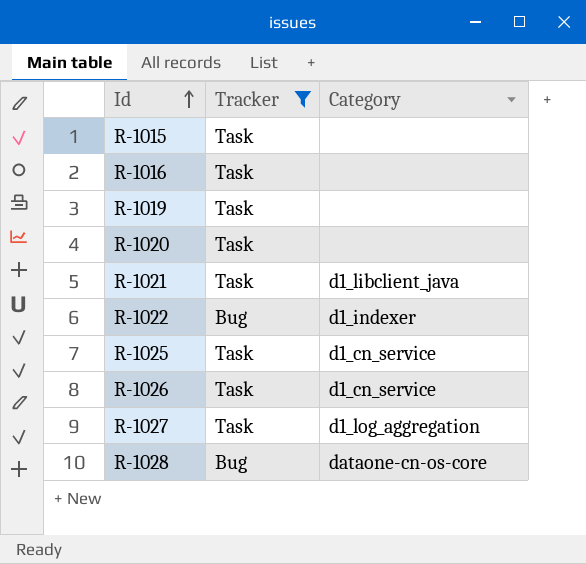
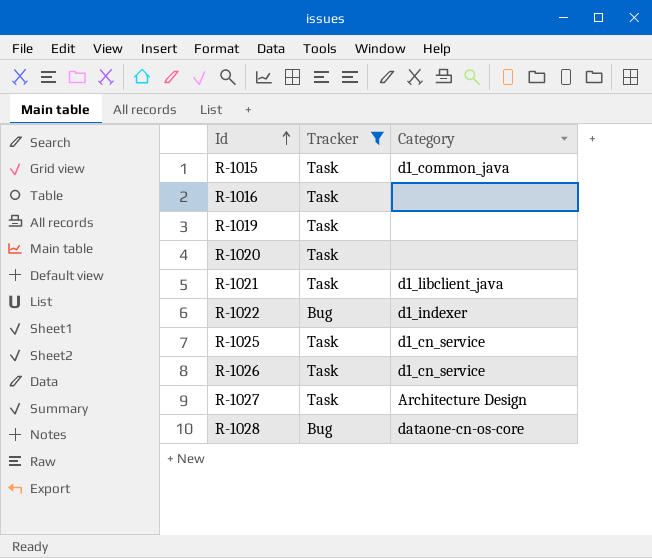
R-1015 | Category: none -> d1_common_java
R-1027 | Category: d1_log_aggregation -> Architecture Design

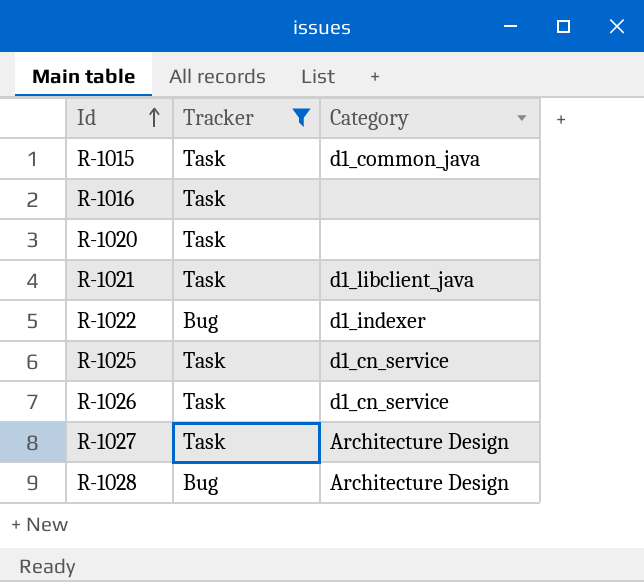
row R-1019: Task | none -> none
R-1028 | Category: dataone-cn-os-core -> Architecture Design

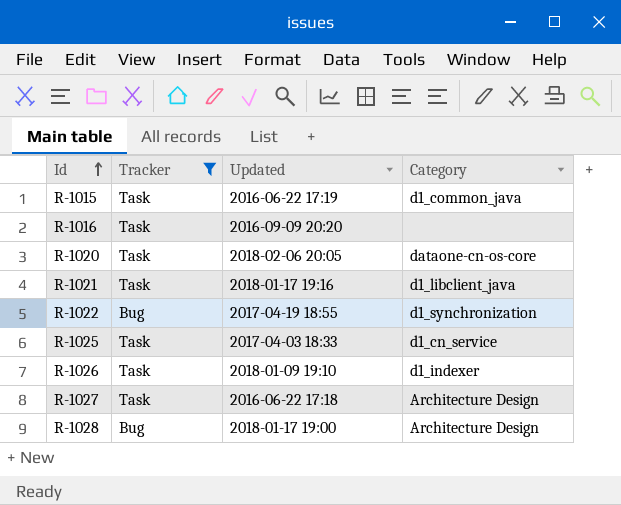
column Updated | position: none -> 3
R-1020 | Category: none -> dataone-cn-os-core
R-1022 | Category: d1_indexer -> d1_synchronization
R-1026 | Category: d1_cn_service -> d1_indexer

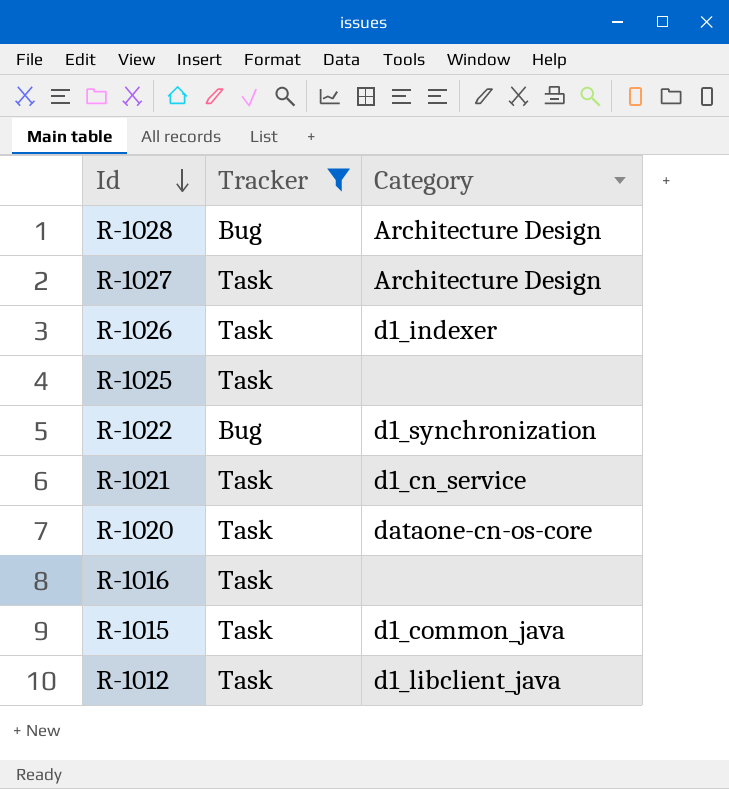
row order: Id ascending -> Id descending
column Updated | position: 3 -> none
R-1025 | Category: d1_cn_service -> none
R-1021 | Category: d1_libclient_java -> d1_cn_service
row R-1012: none -> Task | d1_libclient_java

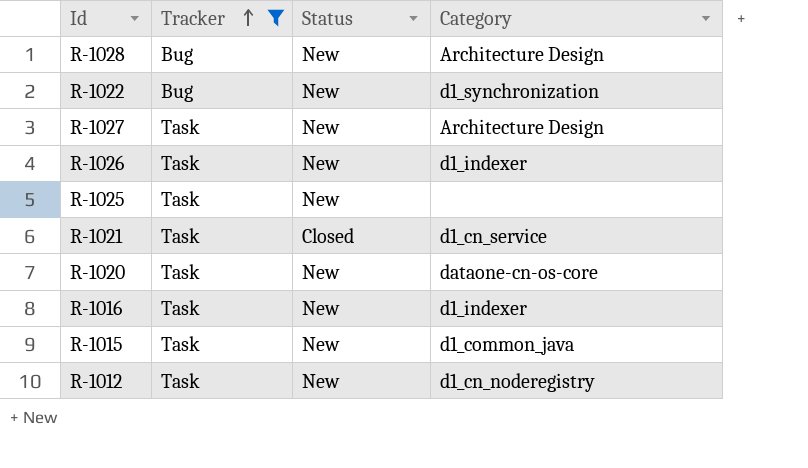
row order: Id descending -> Tracker ascending
column Status | position: none -> 3
R-1016 | Category: none -> d1_indexer
R-1012 | Category: d1_libclient_java -> d1_cn_noderegistry

